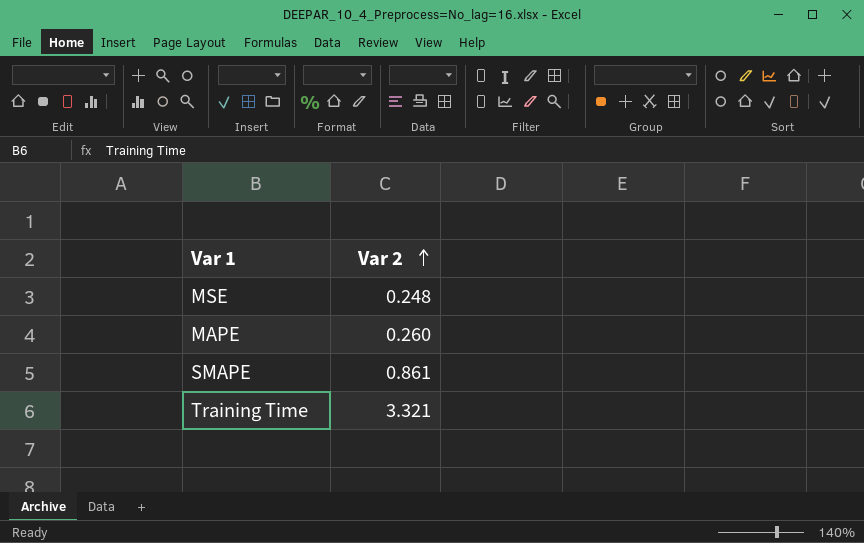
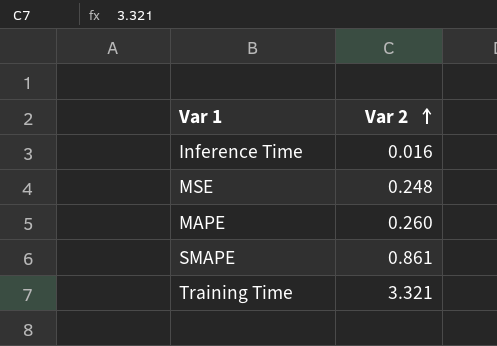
row Inference Time: none -> 0.016

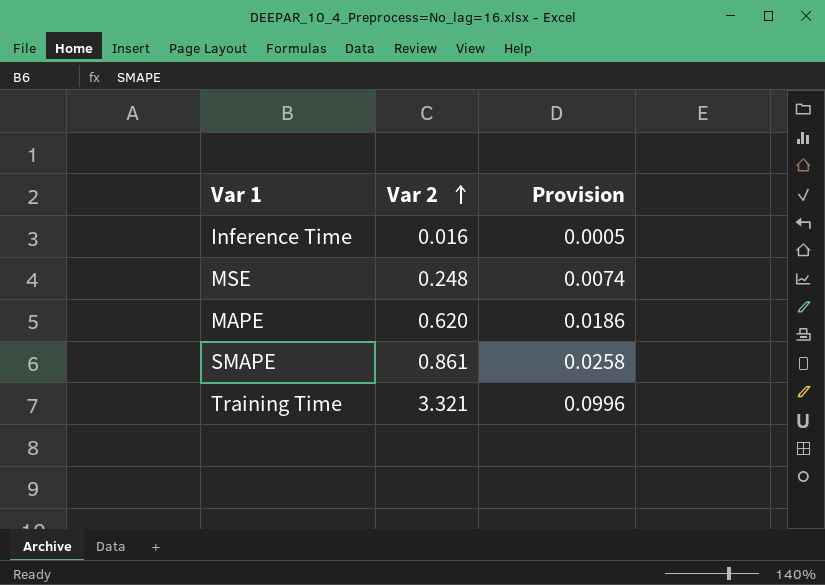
column Provision | formula: none -> [Var 2] * 0.03
MAPE | Var 2: 0.260 -> 0.620

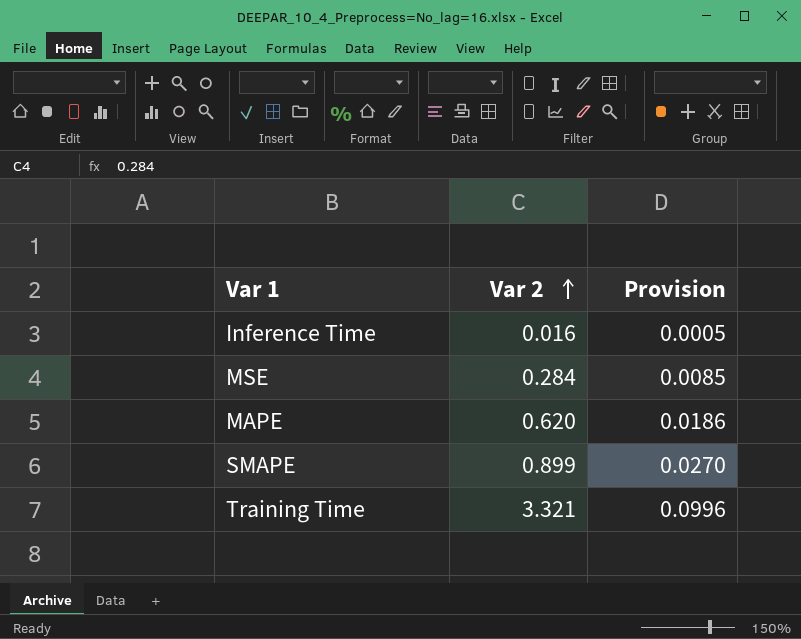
MSE | Var 2: 0.248 -> 0.284
MSE | Provision: 0.0074 -> 0.0085
SMAPE | Var 2: 0.861 -> 0.899
SMAPE | Provision: 0.0258 -> 0.0270

